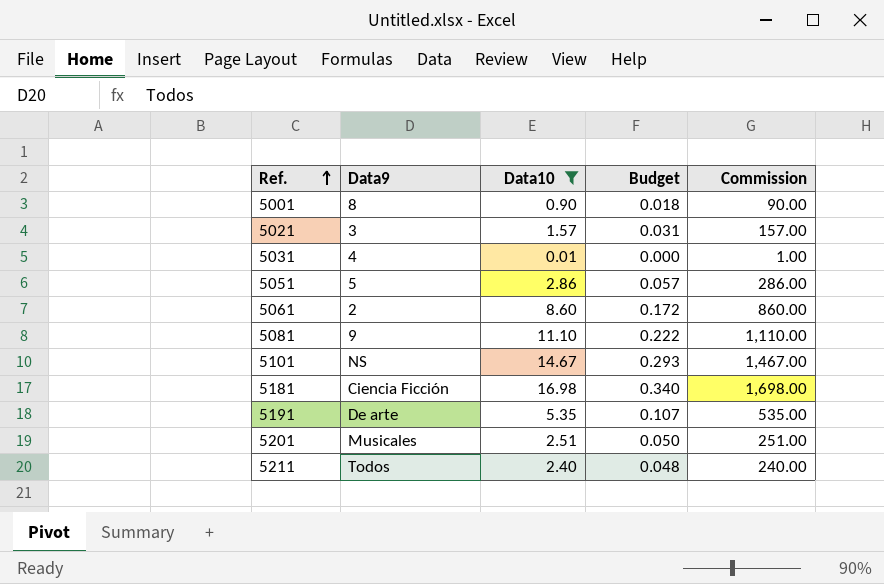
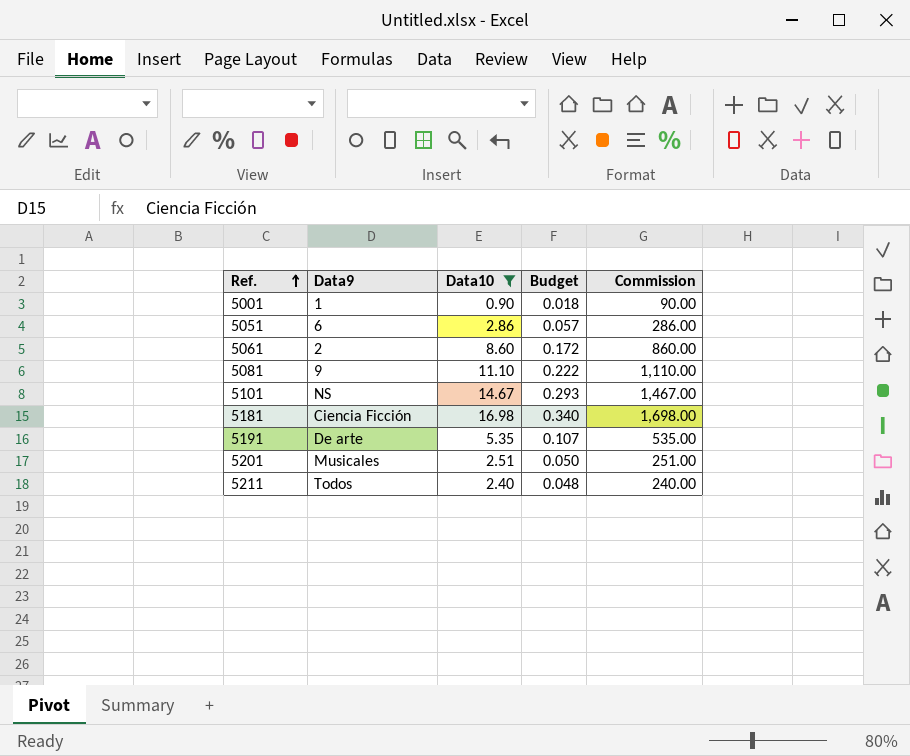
row 5021: 3 | 1.57 | 0.031 | 157.00 -> none
row 5031: 4 | 0.01 | 0.000 | 1.00 -> none
5001 | Data9: 8 -> 1
5051 | Data9: 5 -> 6

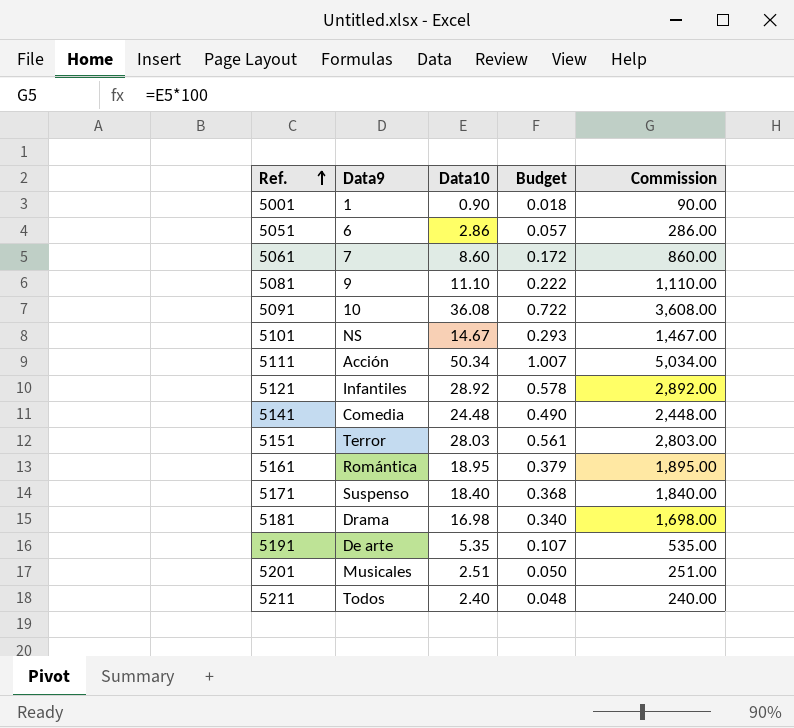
filter: Data10 <= 16.98 -> none
5061 | Data9: 2 -> 7
5181 | Data9: Ciencia Ficción -> Drama

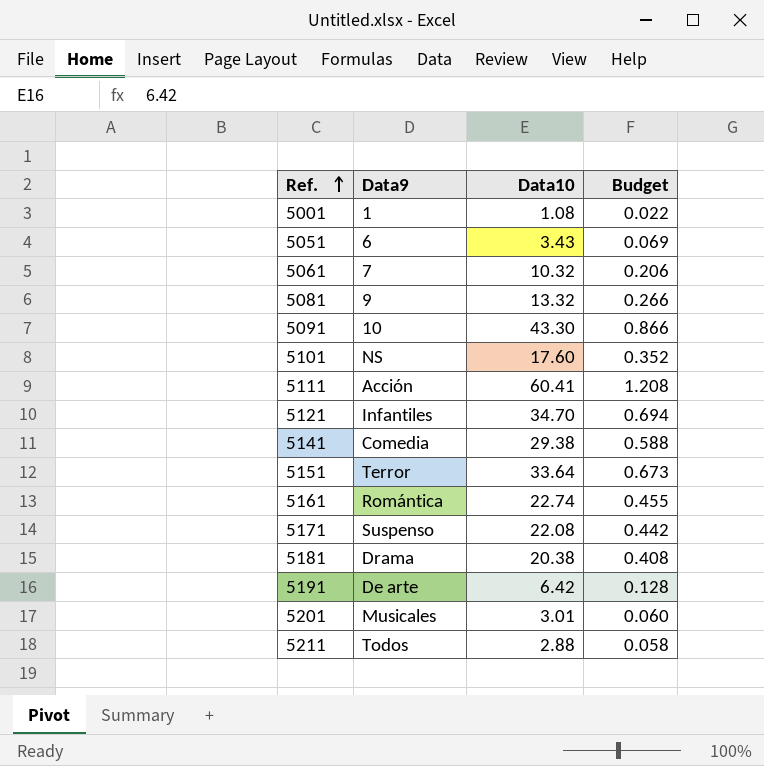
column Commission | formula: [Data10] * 100 -> none
5001 | Data10: 0.90 -> 1.08
5001 | Budget: 0.018 -> 0.022
5051 | Data10: 2.86 -> 3.43
5051 | Budget: 0.057 -> 0.069
5061 | Data10: 8.60 -> 10.32
5061 | Budget: 0.172 -> 0.206
5081 | Data10: 11.10 -> 13.32
5081 | Budget: 0.222 -> 0.266
5091 | Data10: 36.08 -> 43.30
5091 | Budget: 0.722 -> 0.866
5101 | Data10: 14.67 -> 17.60
5101 | Budget: 0.293 -> 0.352
5111 | Data10: 50.34 -> 60.41
5111 | Budget: 1.007 -> 1.208
5121 | Data10: 28.92 -> 34.70
5121 | Budget: 0.578 -> 0.694
5141 | Data10: 24.48 -> 29.38
5141 | Budget: 0.490 -> 0.588
5151 | Data10: 28.03 -> 33.64
5151 | Budget: 0.561 -> 0.673
5161 | Data10: 18.95 -> 22.74
5161 | Budget: 0.379 -> 0.455
5171 | Data10: 18.40 -> 22.08
5171 | Budget: 0.368 -> 0.442
5181 | Data10: 16.98 -> 20.38
5181 | Budget: 0.340 -> 0.408
5191 | Data10: 5.35 -> 6.42
5191 | Budget: 0.107 -> 0.128
5201 | Data10: 2.51 -> 3.01
5201 | Budget: 0.050 -> 0.060
5211 | Data10: 2.40 -> 2.88
5211 | Budget: 0.048 -> 0.058

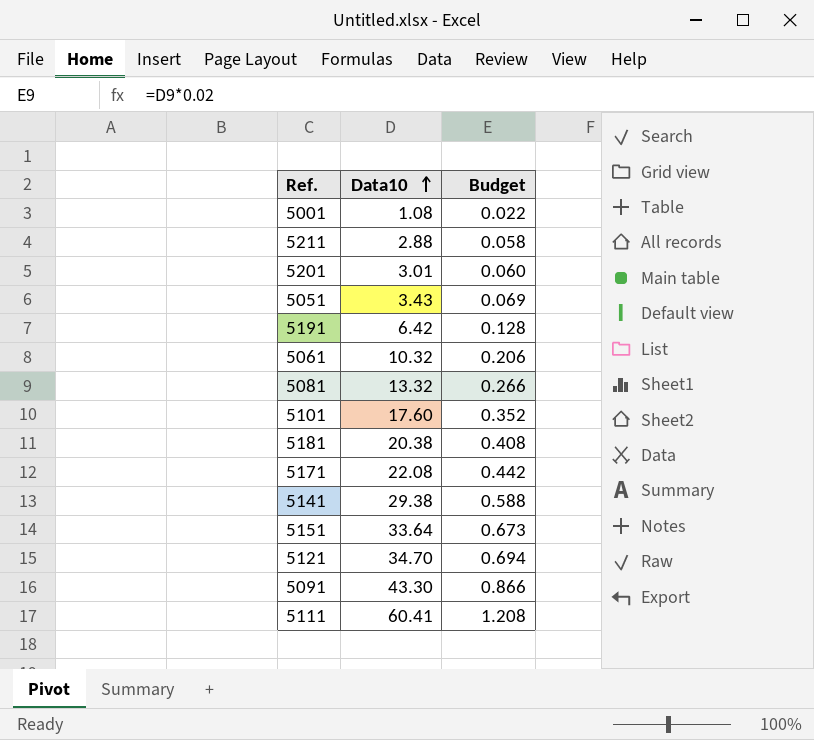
row order: Ref. ascending -> Data10 ascending
column Data9 | position: 2 -> none
row 5161: Romántica | 22.74 | 0.455 -> none

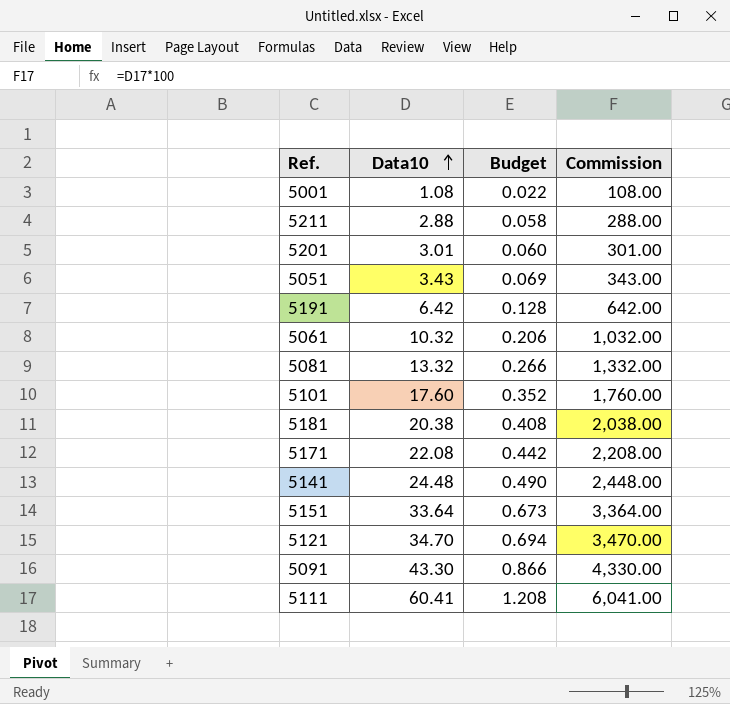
column Commission | formula: none -> [Data10] * 100
5141 | Data10: 29.38 -> 24.48
5141 | Budget: 0.588 -> 0.490

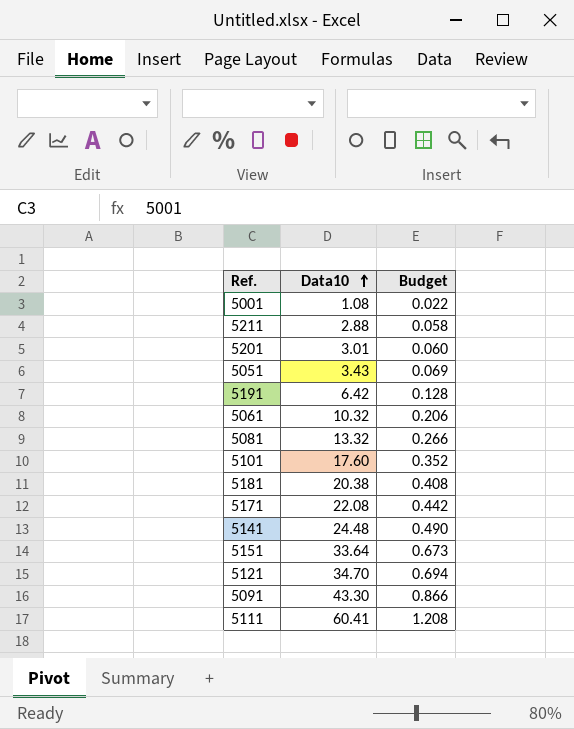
column Commission | formula: [Data10] * 100 -> none

